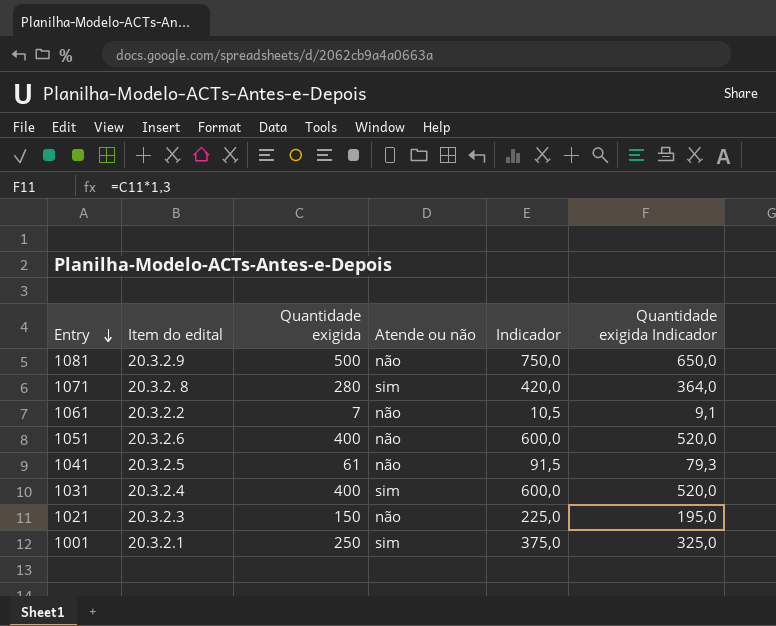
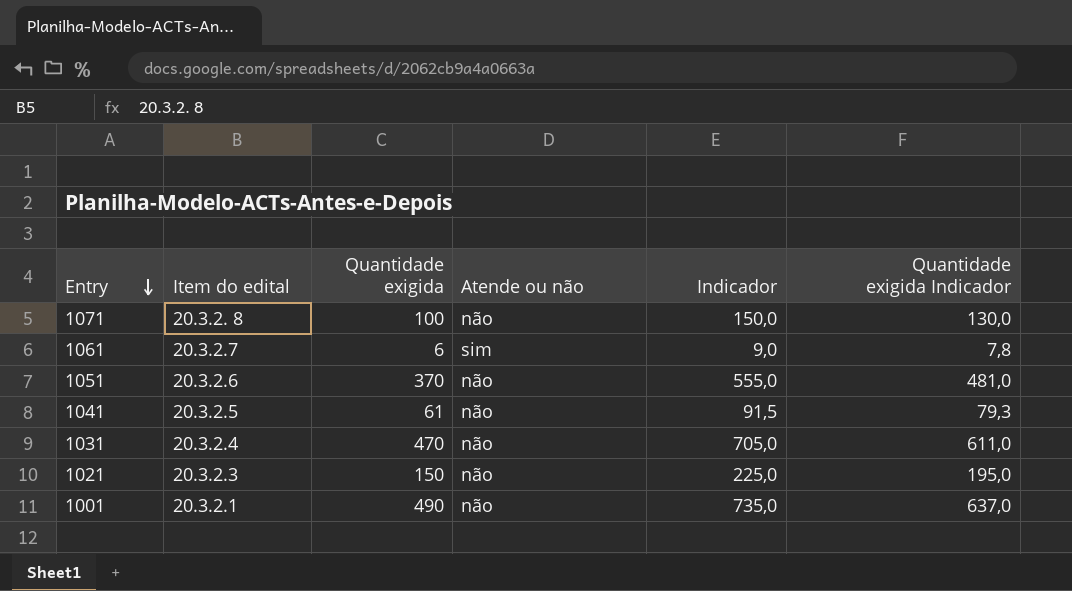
row 1081: 20.3.2.9 | 500 | não | 750,0 | 650,0 -> none
1071 | Quantidade exigida: 280 -> 100
1071 | Atende ou não: sim -> não
1071 | Indicador: 420,0 -> 150,0
1071 | Quantidade exigida Indicador: 364,0 -> 130,0
1061 | Item do edital: 20.3.2.2 -> 20.3.2.7
1061 | Quantidade exigida: 7 -> 6
1061 | Atende ou não: não -> sim
1061 | Indicador: 10,5 -> 9,0
1061 | Quantidade exigida Indicador: 9,1 -> 7,8
1051 | Quantidade exigida: 400 -> 370
1051 | Indicador: 600,0 -> 555,0
1051 | Quantidade exigida Indicador: 520,0 -> 481,0
1031 | Quantidade exigida: 400 -> 470
1031 | Atende ou não: sim -> não
1031 | Indicador: 600,0 -> 705,0
1031 | Quantidade exigida Indicador: 520,0 -> 611,0
1001 | Quantidade exigida: 250 -> 490
1001 | Atende ou não: sim -> não
1001 | Indicador: 375,0 -> 735,0
1001 | Quantidade exigida Indicador: 325,0 -> 637,0

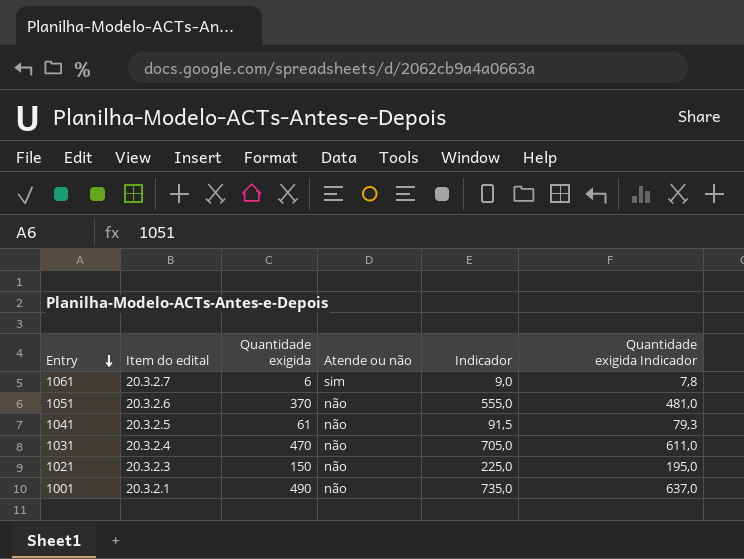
row 1071: 20.3.2. 8 | 100 | não | 150,0 | 130,0 -> none

